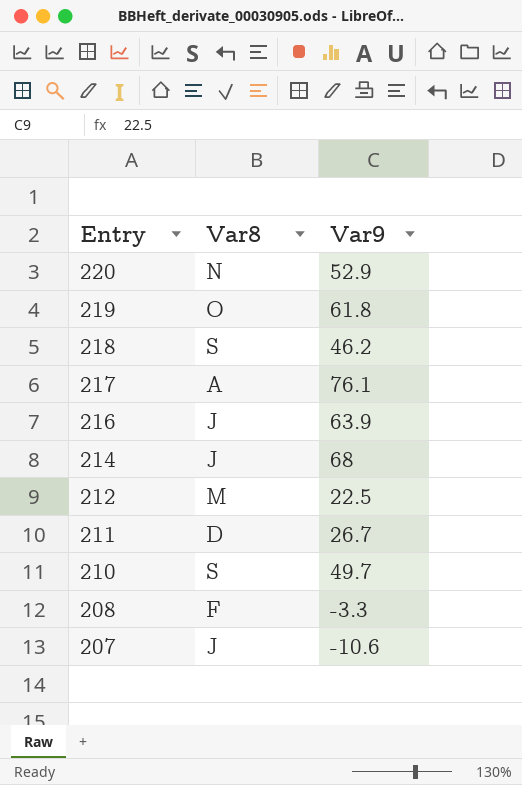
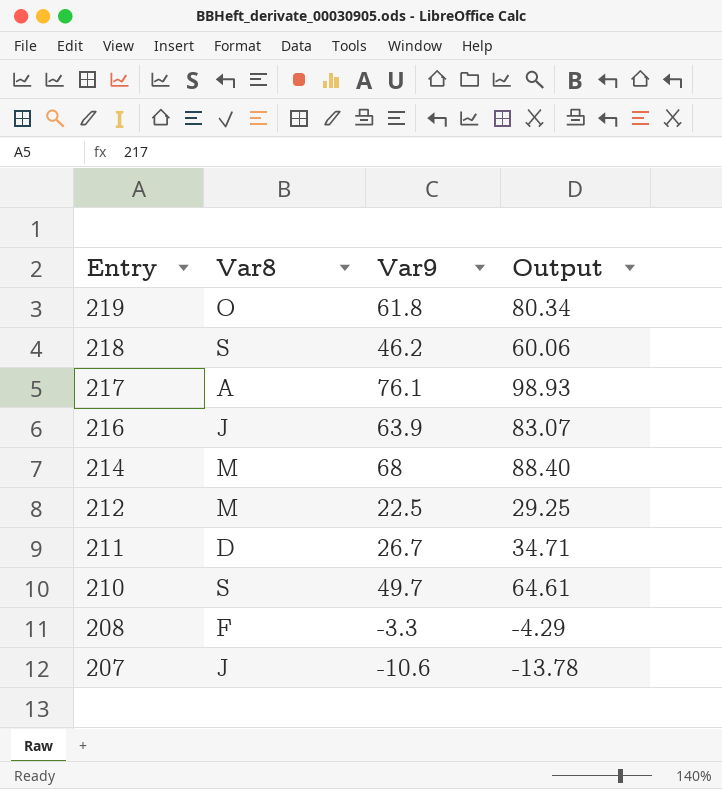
column Output | formula: none -> [Var9] * 1.3
row 220: N | 52.9 -> none
214 | Var8: J -> M

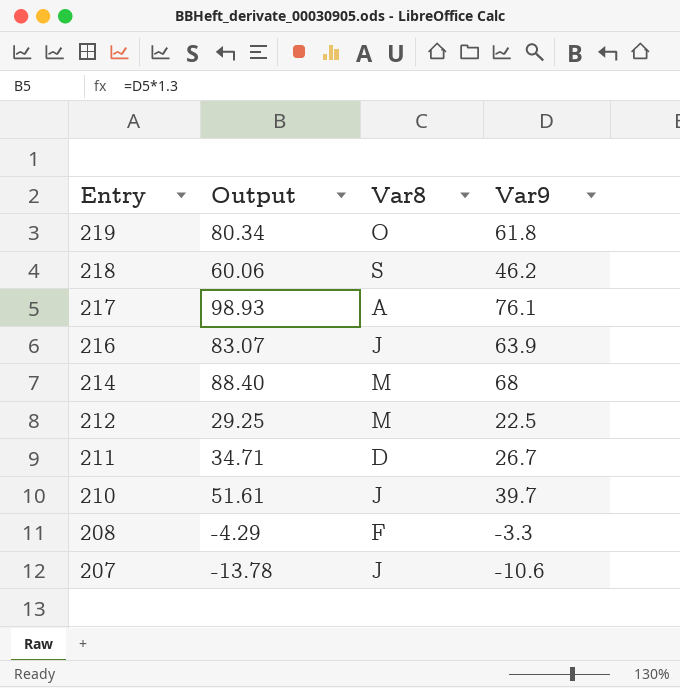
column Output | position: 4 -> 2
210 | Output: 64.61 -> 51.61
210 | Var8: S -> J
210 | Var9: 49.7 -> 39.7

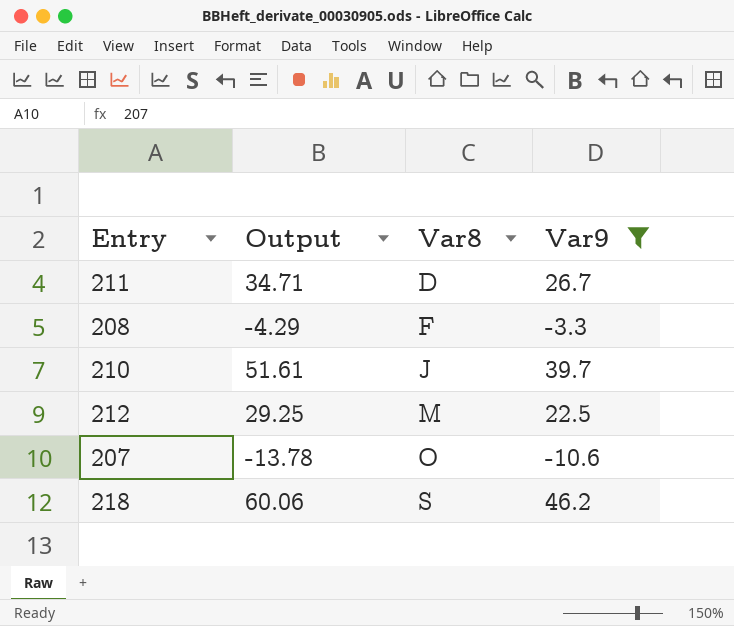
filter: none -> Var9 <= 46.2
row order: Entry descending -> Var8 ascending
207 | Var8: J -> O

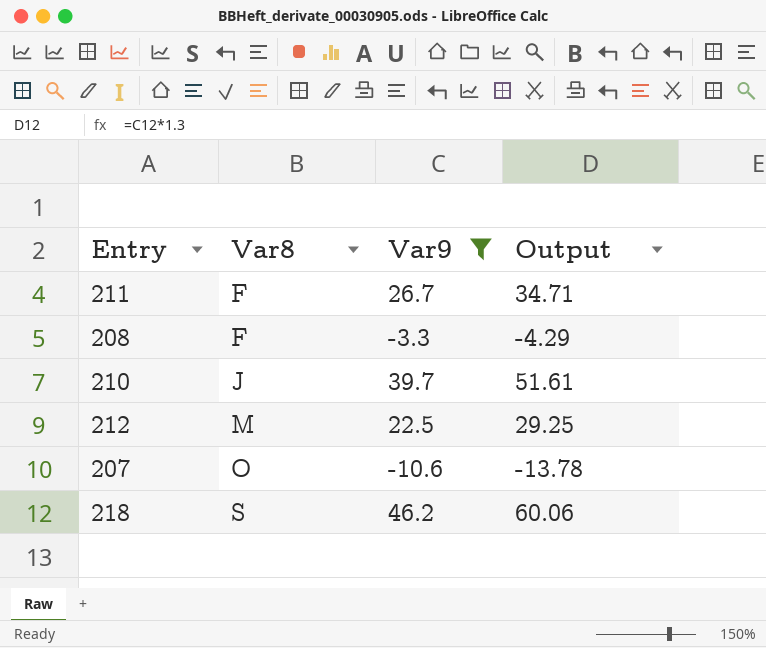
column Output | position: 2 -> 4
211 | Var8: D -> F

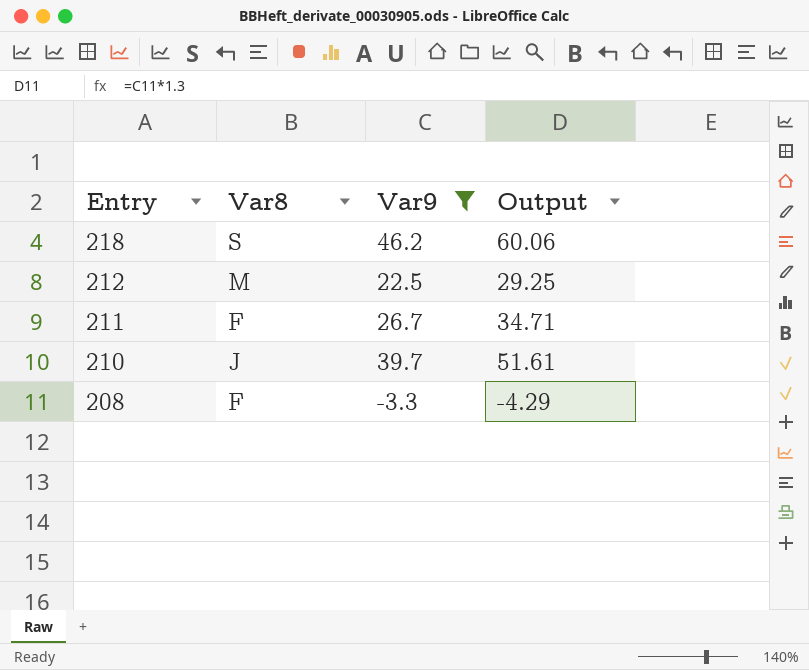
row order: Var8 ascending -> Entry descending
row 207: O | -10.6 | -13.78 -> none

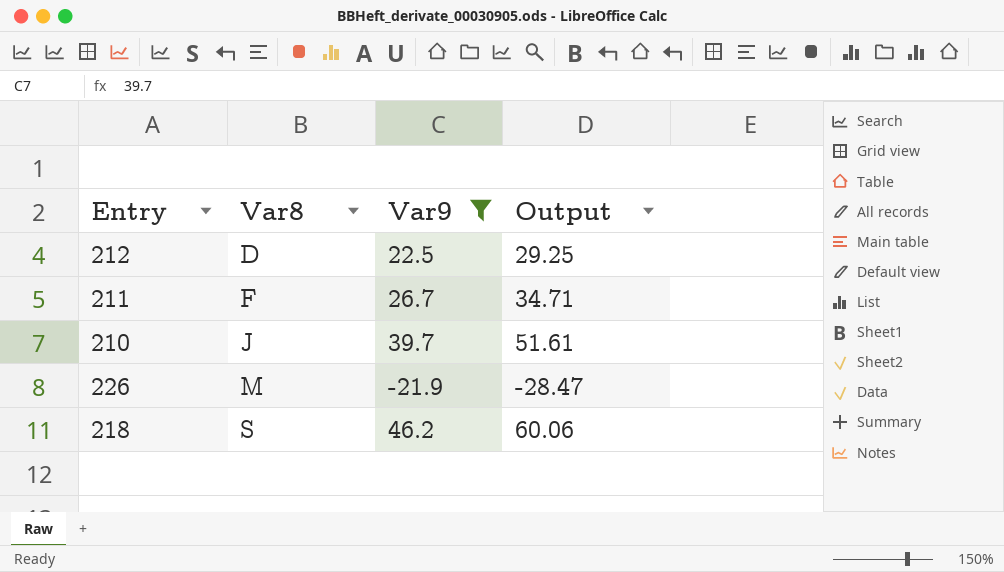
row order: Entry descending -> Var8 ascending
row 208: F | -3.3 | -4.29 -> none
212 | Var8: M -> D
row 226: none -> M | -21.9 | -28.47

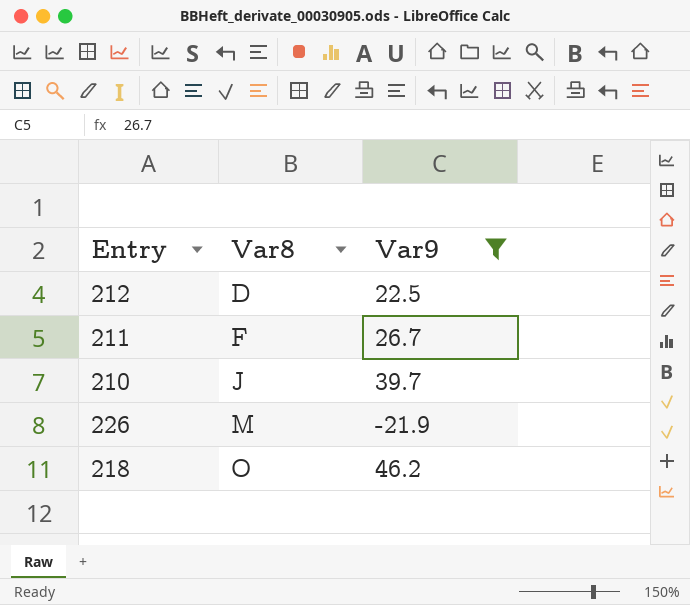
column Output | formula: [Var9] * 1.3 -> none
218 | Var8: S -> O

